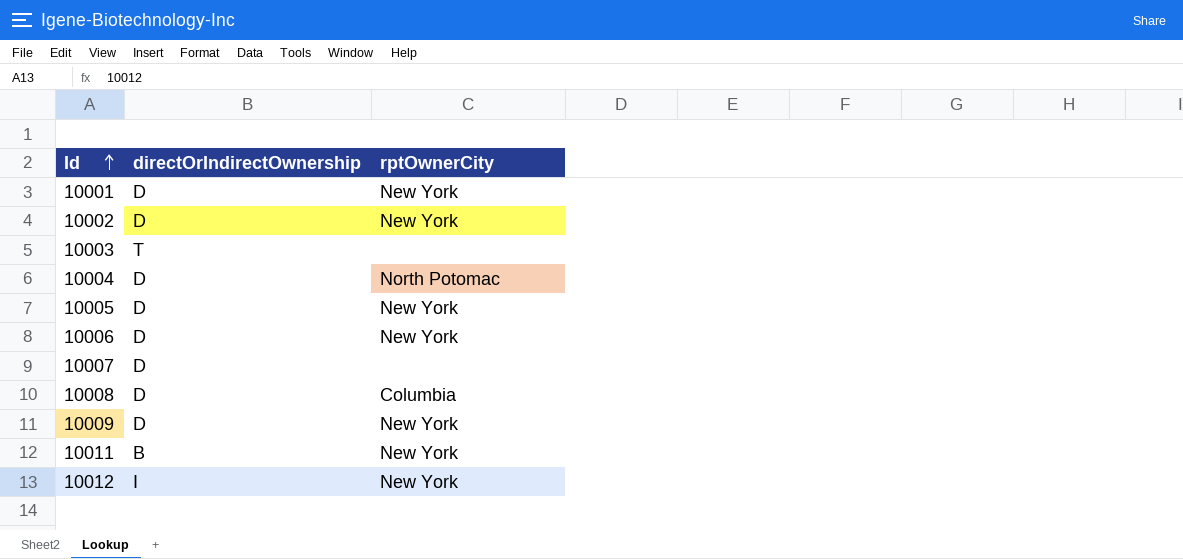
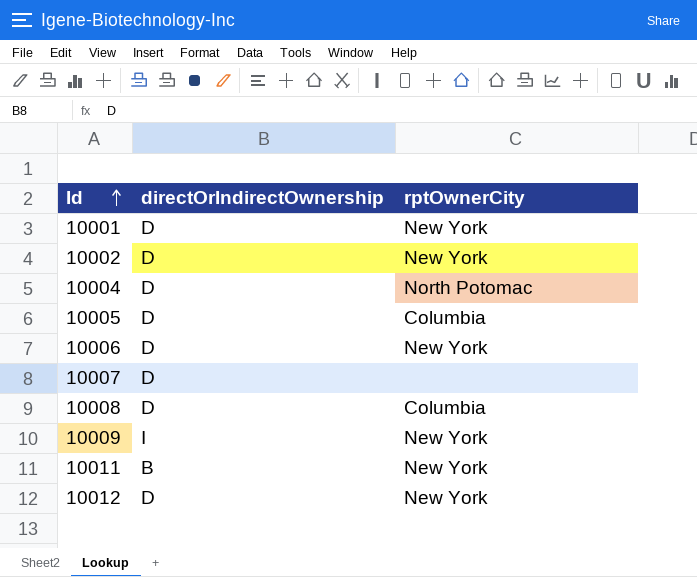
row 10003: T | none -> none
10005 | rptOwnerCity: New York -> Columbia
10009 | directOrIndirectOwnership: D -> I
10012 | directOrIndirectOwnership: I -> D

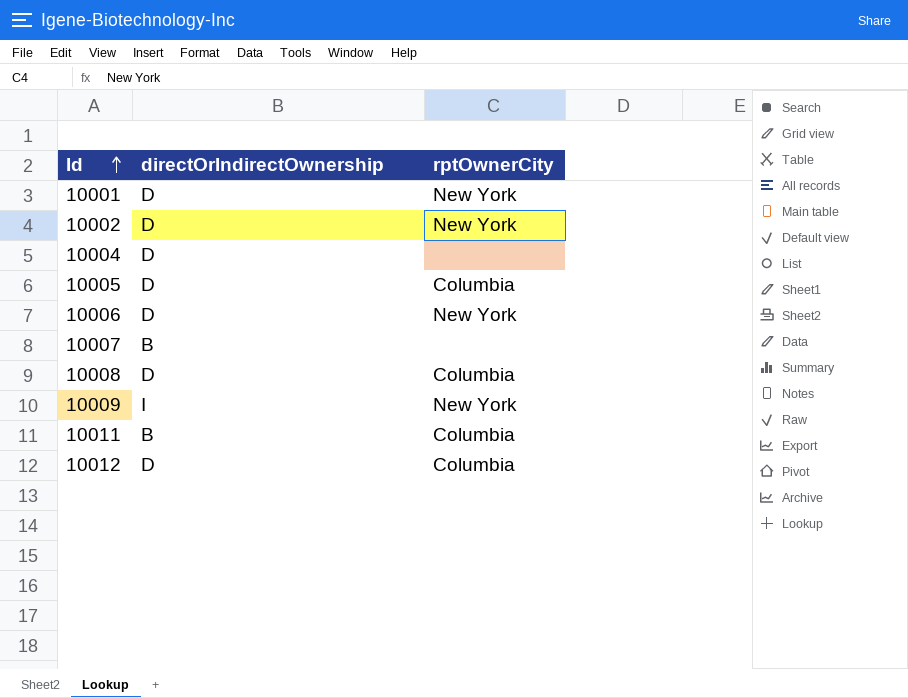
10004 | rptOwnerCity: North Potomac -> none
10007 | directOrIndirectOwnership: D -> B
10011 | rptOwnerCity: New York -> Columbia
10012 | rptOwnerCity: New York -> Columbia

